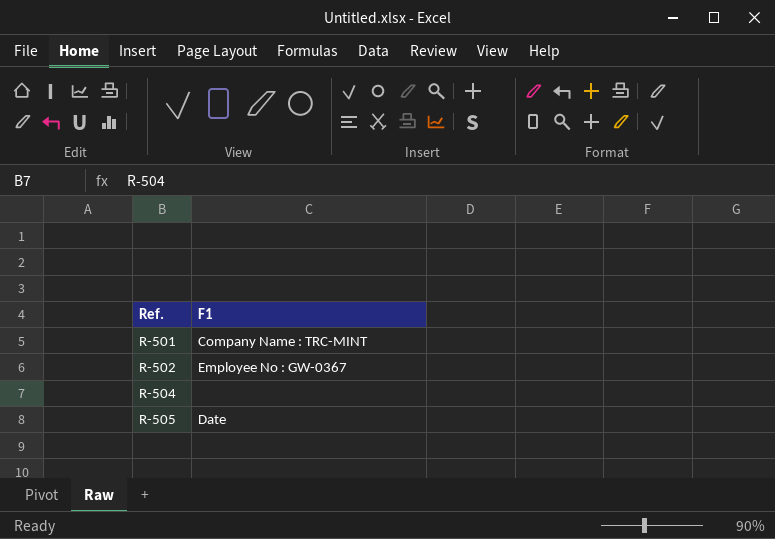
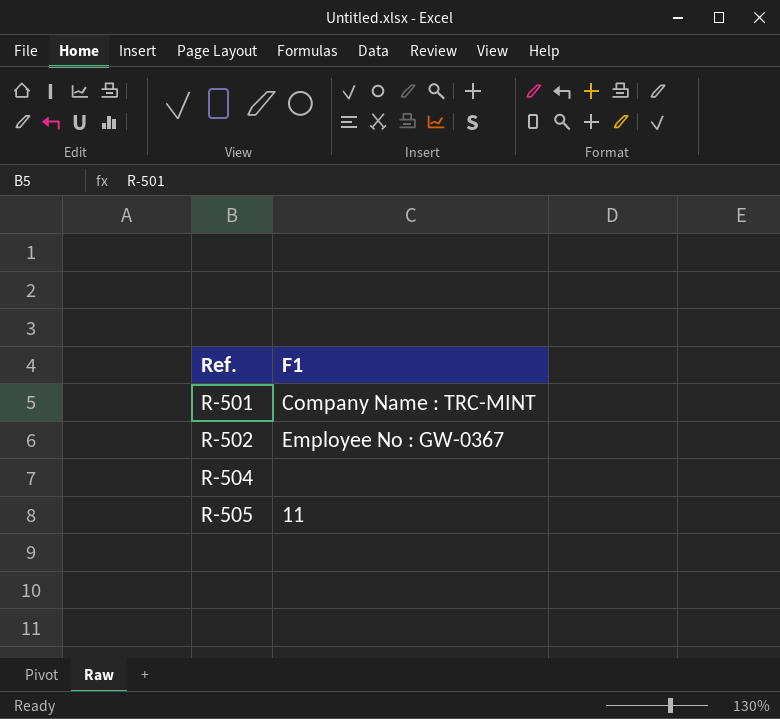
R-505 | F1: Date -> 11

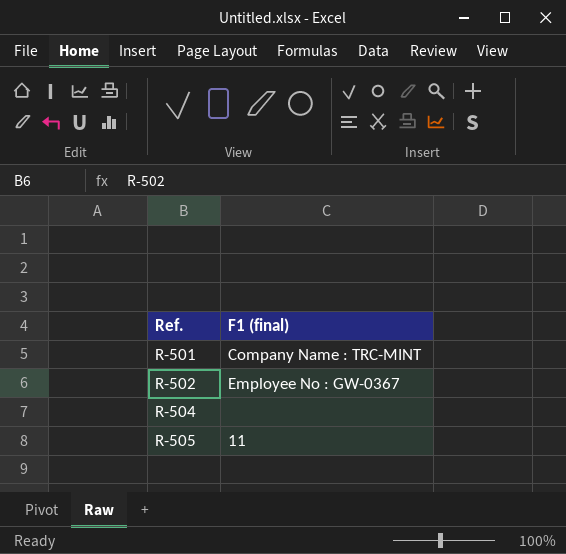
column name: F1 -> F1 (final)

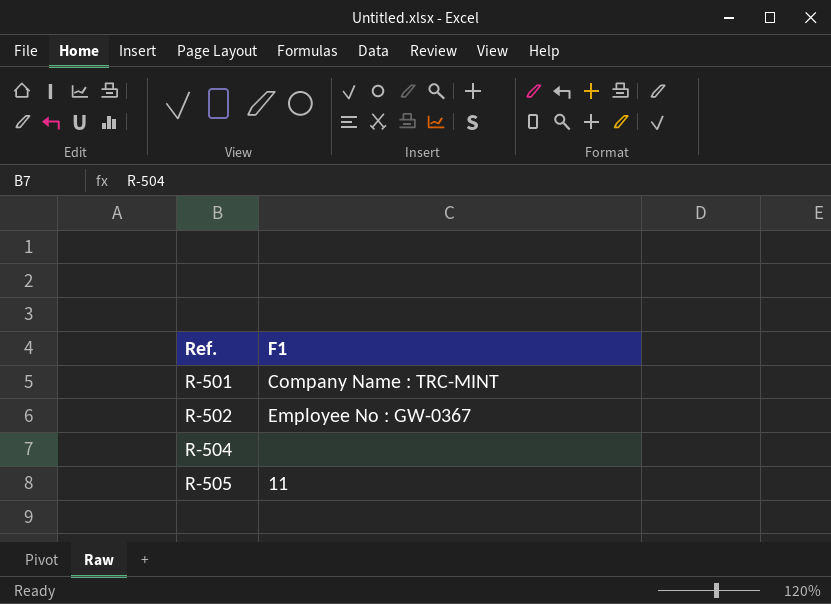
column name: F1 (final) -> F1

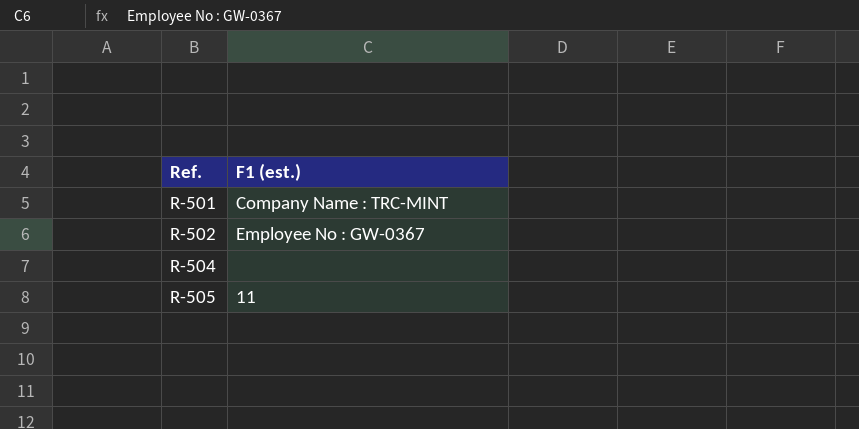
column name: F1 -> F1 (est.)

